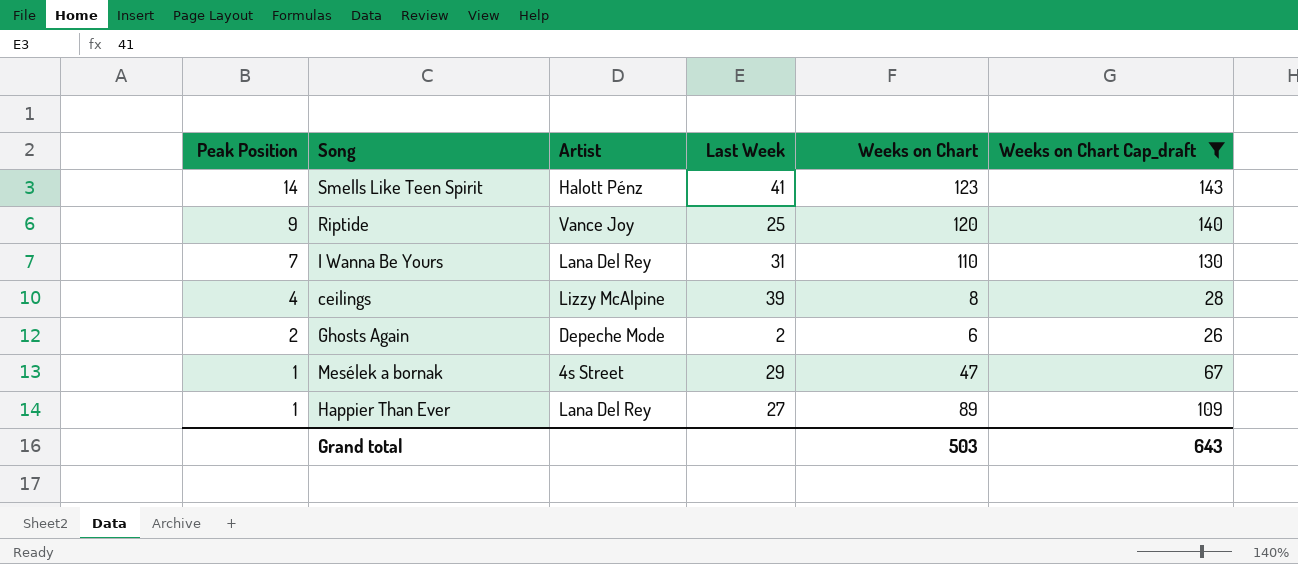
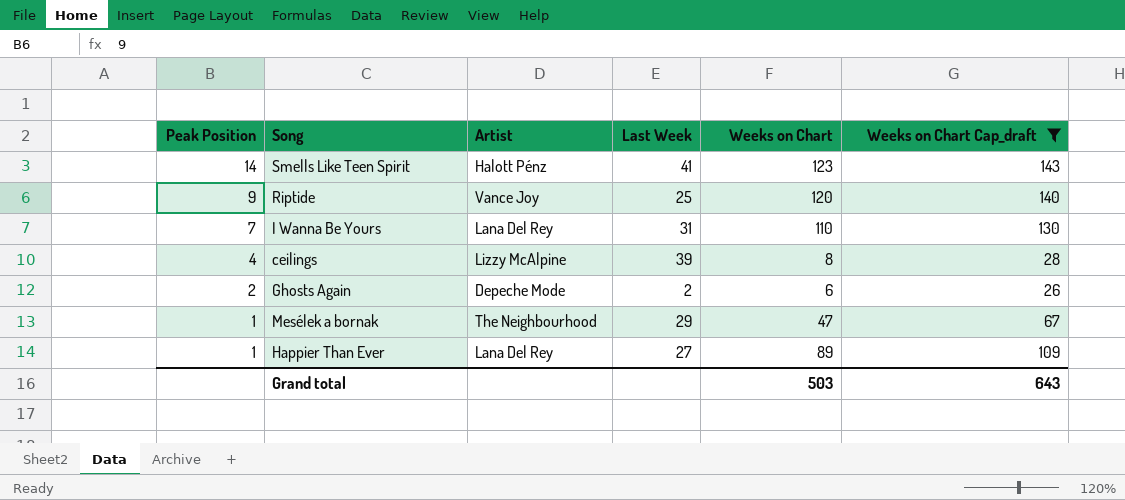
Mesélek a bornak | Artist: 4s Street -> The Neighbourhood

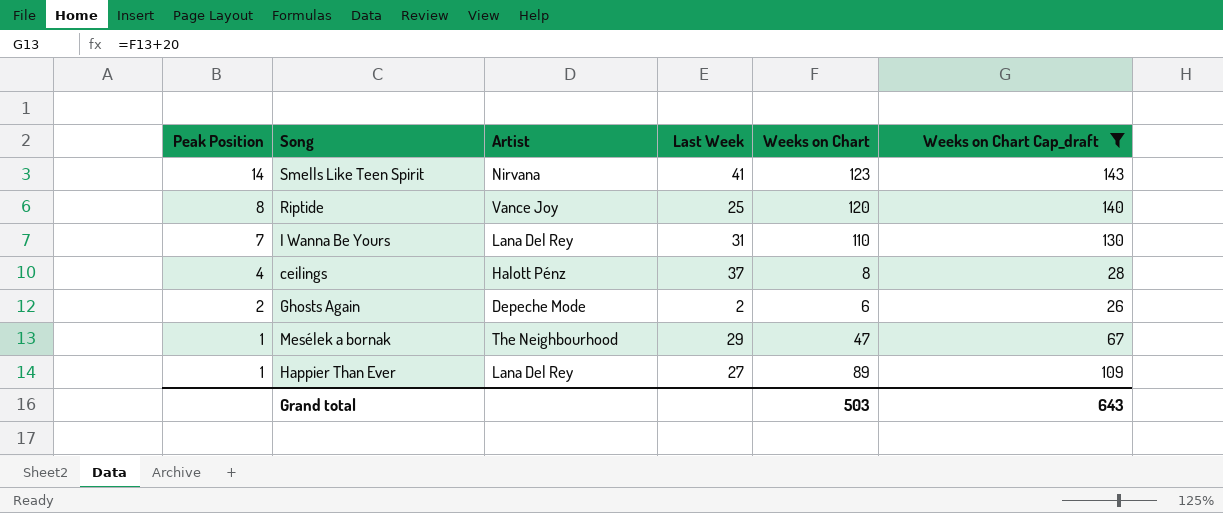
Smells Like Teen Spirit | Artist: Halott Pénz -> Nirvana
Riptide | Peak Position: 9 -> 8
ceilings | Artist: Lizzy McAlpine -> Halott Pénz
ceilings | Last Week: 39 -> 37

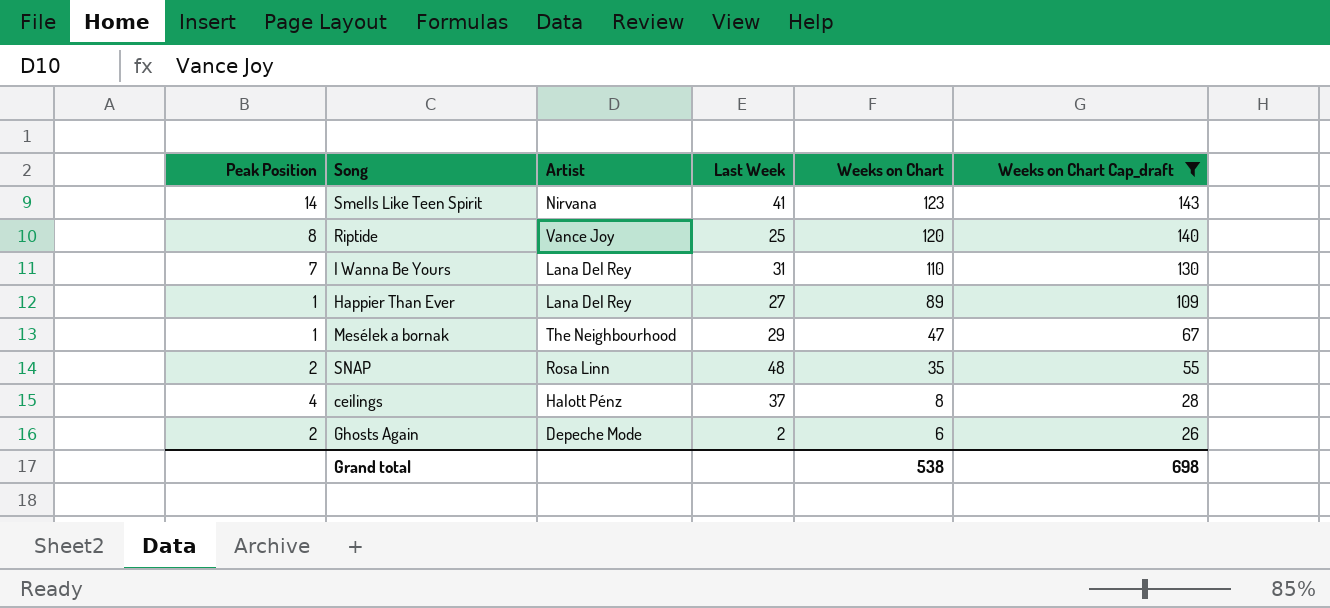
row order: Peak Position descending -> Weeks on Chart descending
row SNAP: none -> 2 | Rosa Linn | 48 | 35 | 55
Grand total | Weeks on Chart: 503 -> 538
Grand total | Weeks on Chart Cap_draft: 643 -> 698

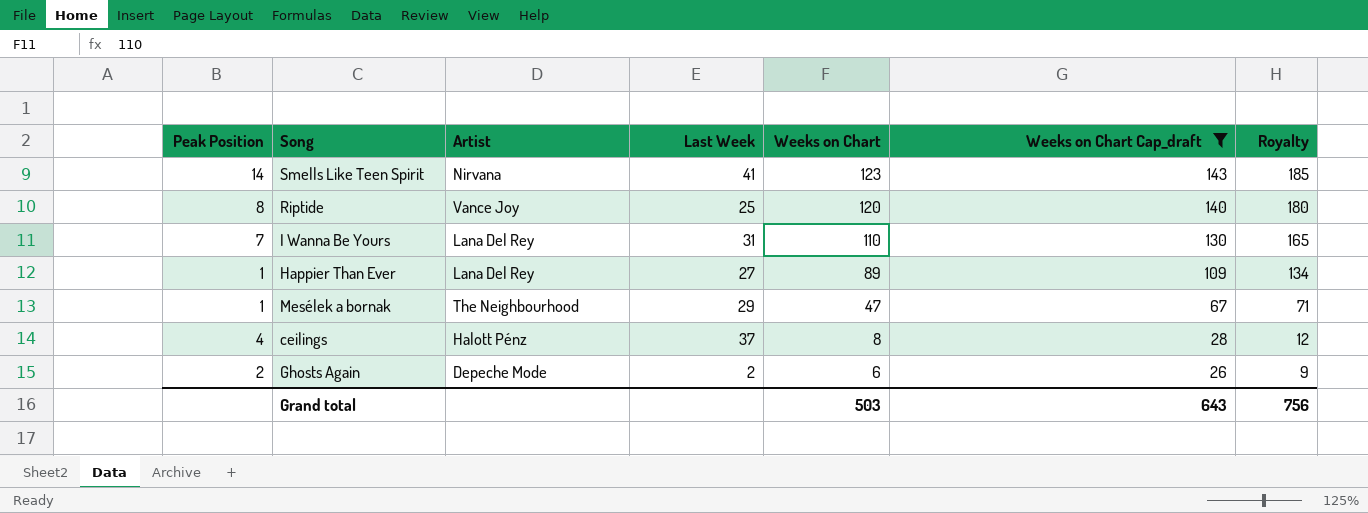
column Royalty | formula: none -> [Weeks on Chart] * 1.5
row SNAP: 2 | Rosa Linn | 48 | 35 | 55 -> none
Grand total | Weeks on Chart: 538 -> 503
Grand total | Weeks on Chart Cap_draft: 698 -> 643

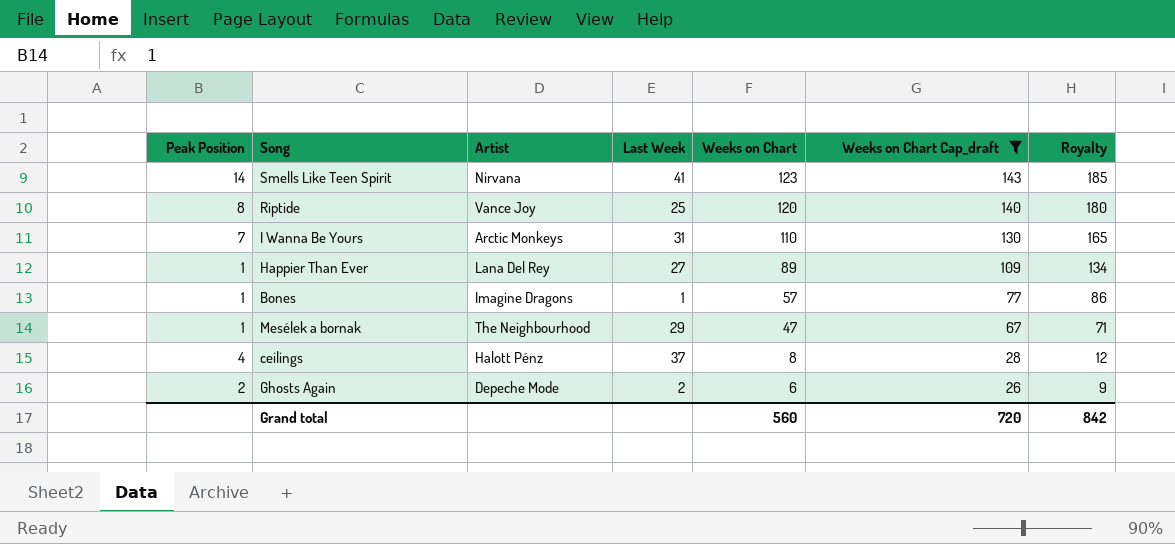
I Wanna Be Yours | Artist: Lana Del Rey -> Arctic Monkeys
row Bones: none -> 1 | Imagine Dragons | 1 | 57 | 77 | 86
Grand total | Weeks on Chart: 503 -> 560
Grand total | Weeks on Chart Cap_draft: 643 -> 720
Grand total | Royalty: 756 -> 842

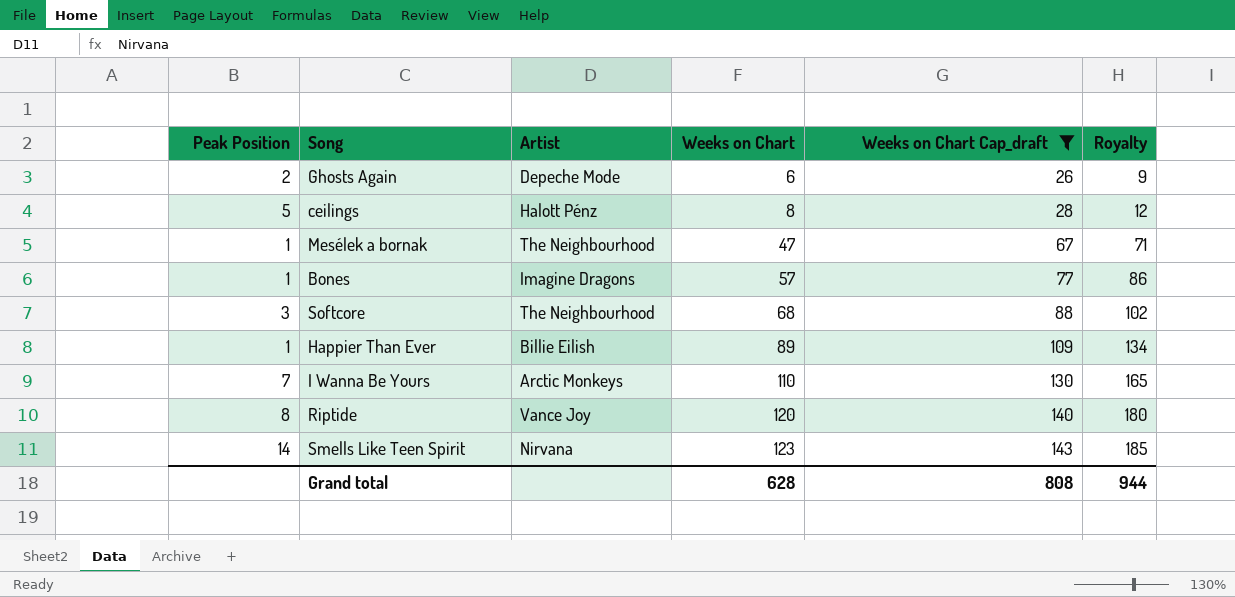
row order: Weeks on Chart descending -> Weeks on Chart ascending
column Last Week | position: 4 -> none
ceilings | Peak Position: 4 -> 5
row Softcore: none -> 3 | The Neighbourhood | 68 | 88 | 102
Happier Than Ever | Artist: Lana Del Rey -> Billie Eilish
Grand total | Weeks on Chart: 560 -> 628
Grand total | Weeks on Chart Cap_draft: 720 -> 808
Grand total | Royalty: 842 -> 944

